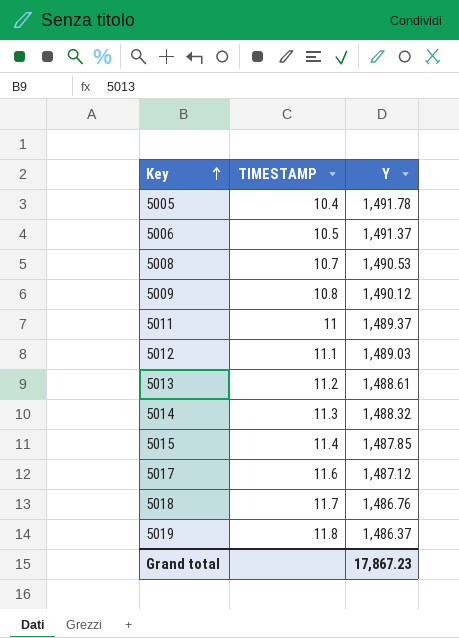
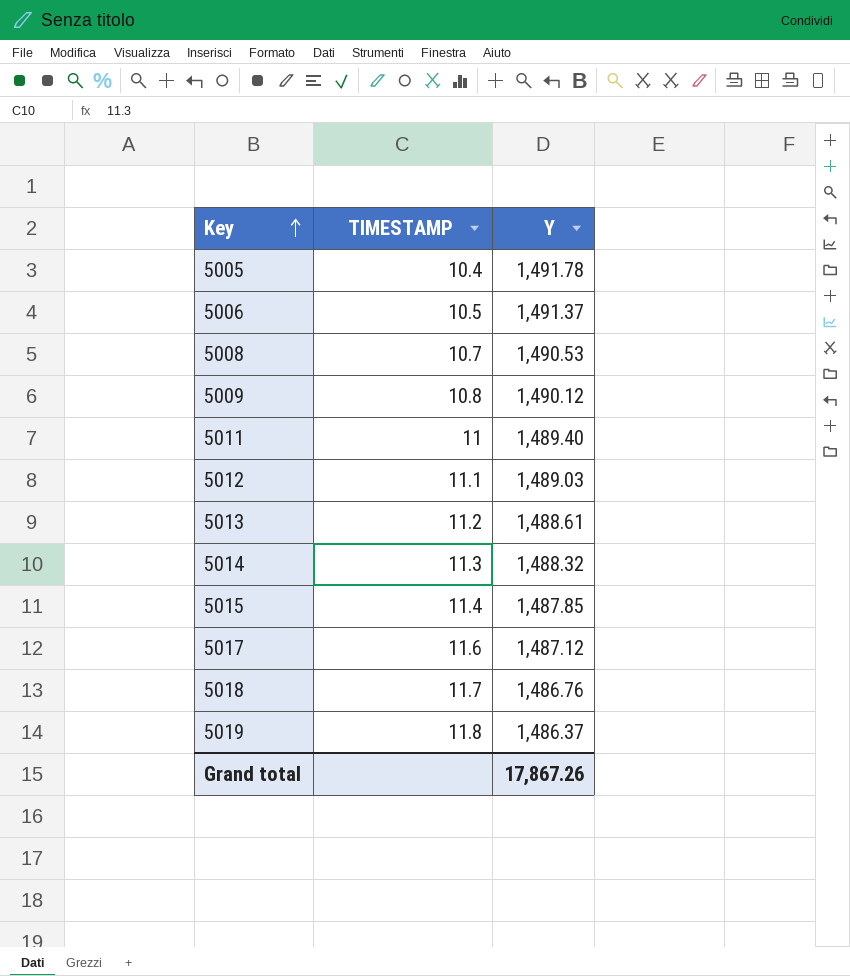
5011 | Y: 1,489.37 -> 1,489.40
Grand total | Y: 17,867.23 -> 17,867.26

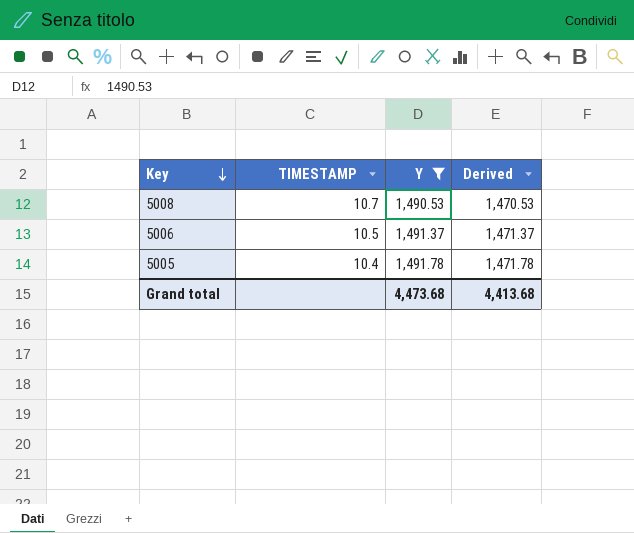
filter: none -> Y >= 1,490.53
row order: Key ascending -> Key descending
column Derived | formula: none -> [Y] - 20
Grand total | Y: 17,867.26 -> 4,473.68

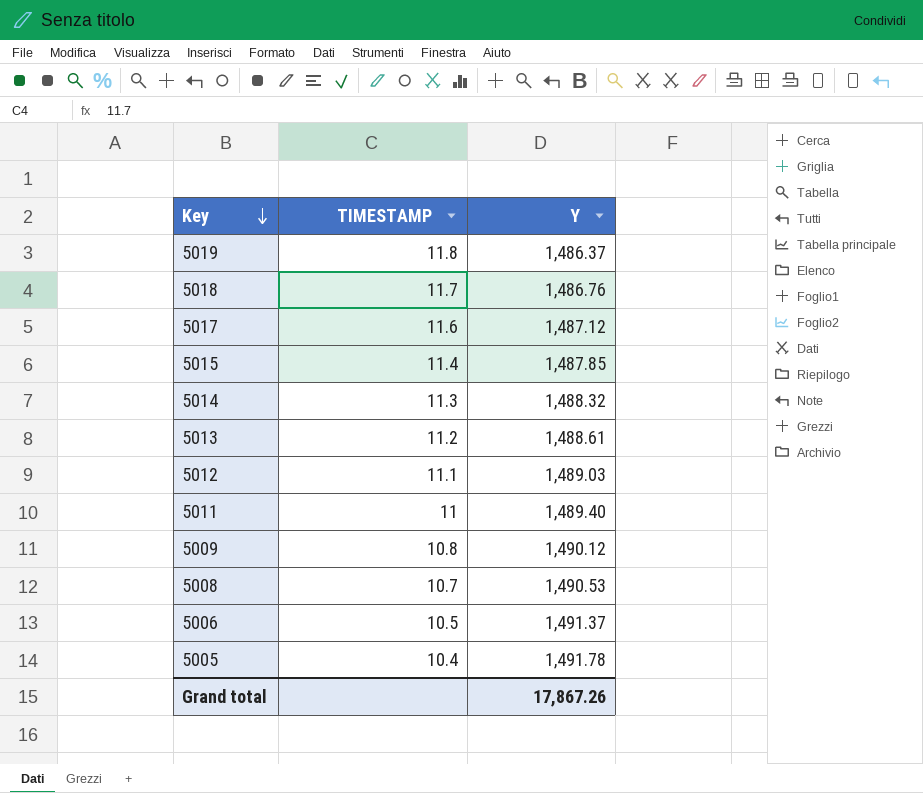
filter: Y >= 1,490.53 -> none
column Derived | formula: [Y] - 20 -> none
Grand total | Y: 4,473.68 -> 17,867.26

